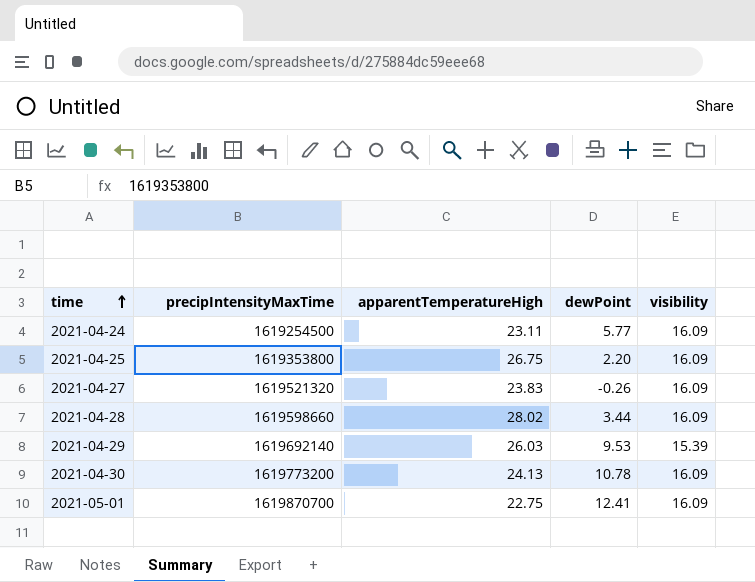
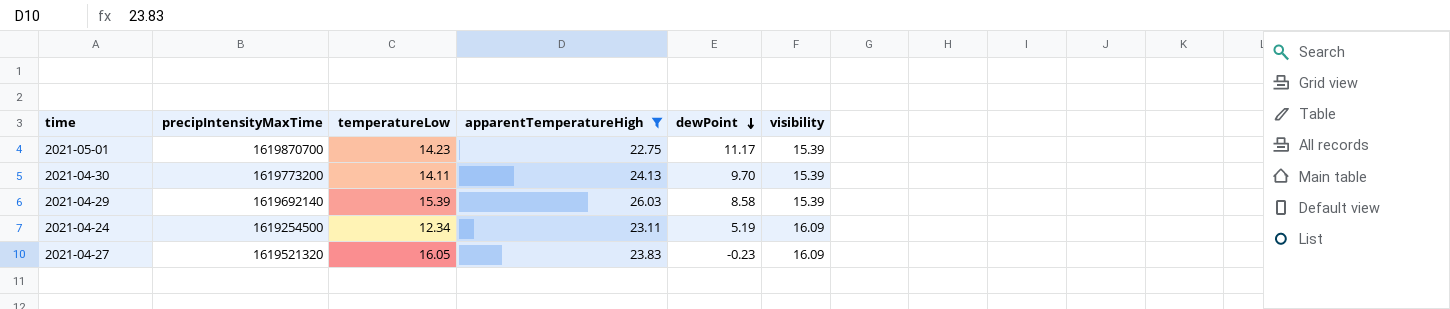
filter: none -> apparentTemperatureHigh <= 26.03
row order: time ascending -> dewPoint descending
column temperatureLow | position: none -> 3
2021-05-01 | dewPoint: 12.41 -> 11.17
2021-05-01 | visibility: 16.09 -> 15.39
2021-04-30 | dewPoint: 10.78 -> 9.70
2021-04-30 | visibility: 16.09 -> 15.39
2021-04-29 | dewPoint: 9.53 -> 8.58
2021-04-24 | dewPoint: 5.77 -> 5.19
2021-04-27 | dewPoint: -0.26 -> -0.23

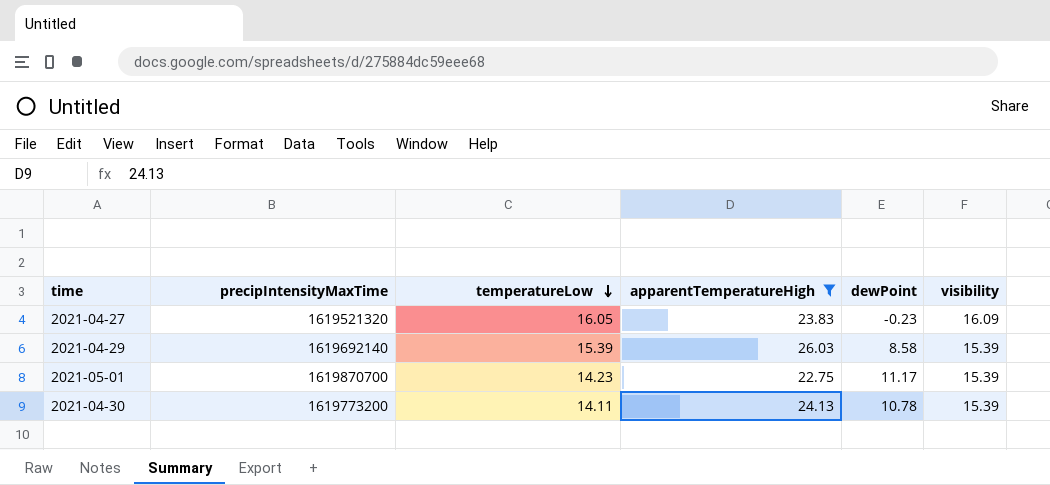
row order: dewPoint descending -> temperatureLow descending
row 2021-04-24: 1619254500 | 12.34 | 23.11 | 5.19 | 16.09 -> none
2021-04-30 | dewPoint: 9.70 -> 10.78

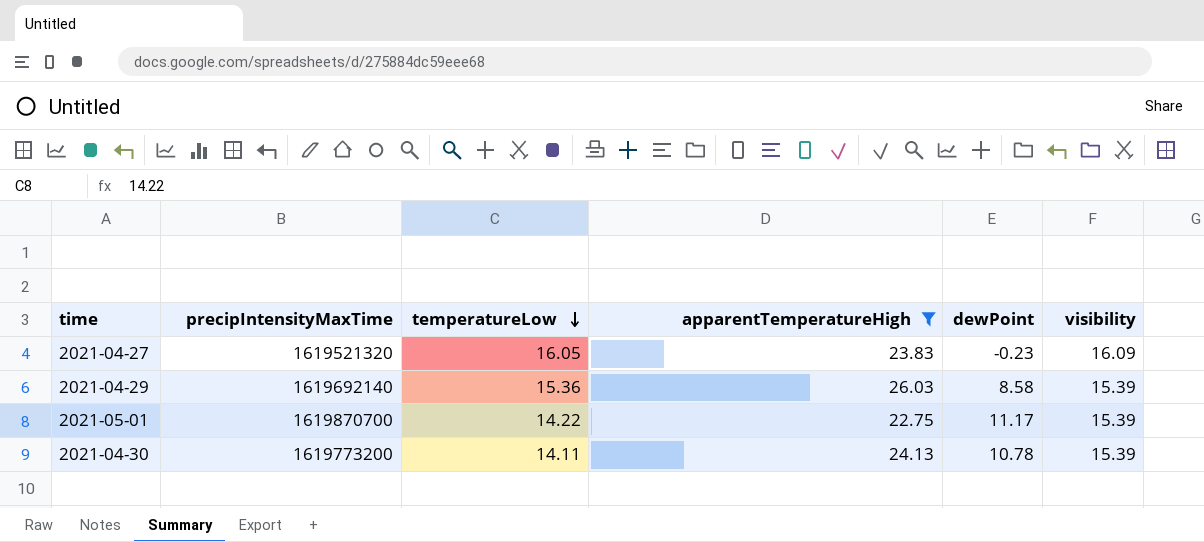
2021-04-29 | temperatureLow: 15.39 -> 15.36
2021-05-01 | temperatureLow: 14.23 -> 14.22

